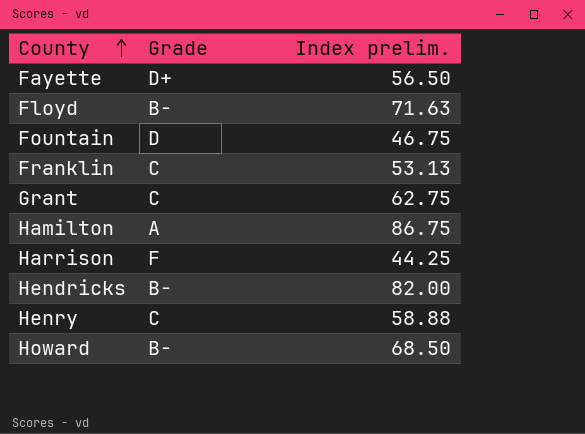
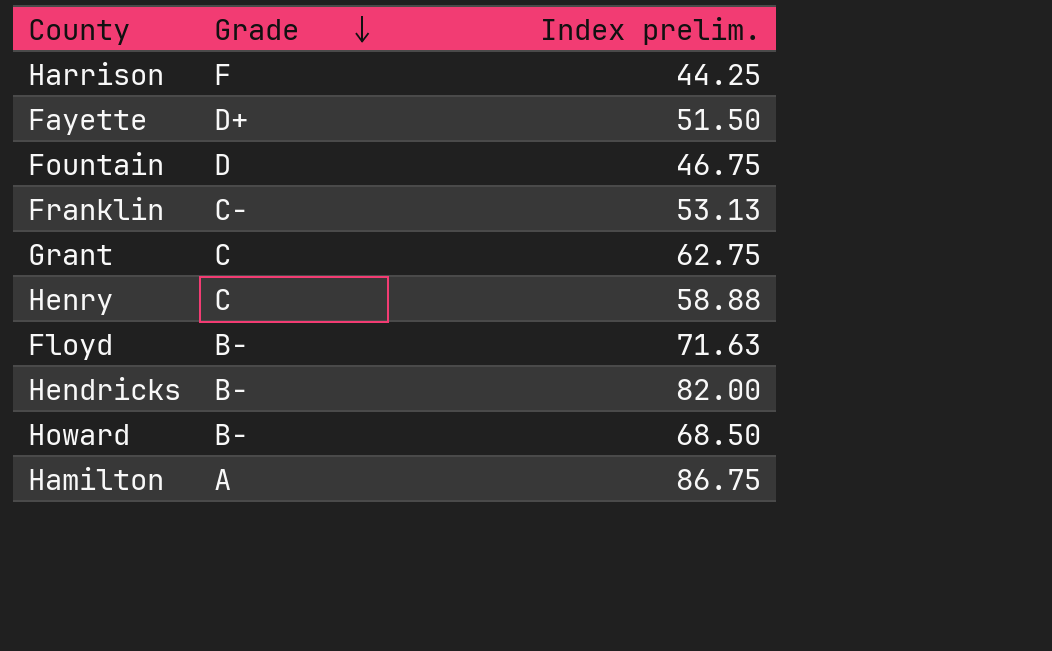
row order: County ascending -> Grade descending
Fayette | Index prelim.: 56.50 -> 51.50
Franklin | Grade: C -> C-

